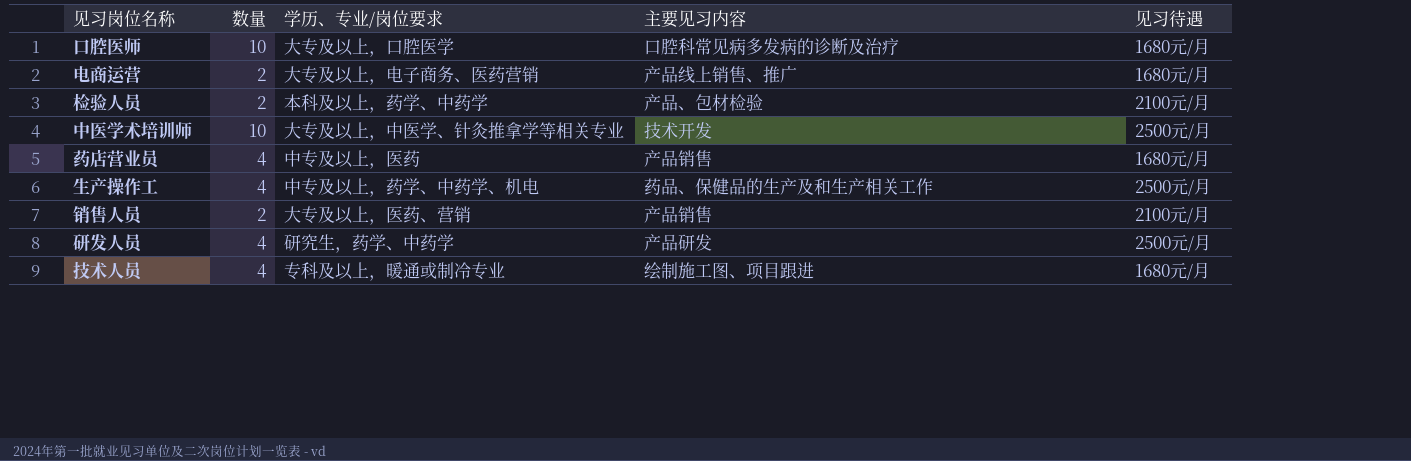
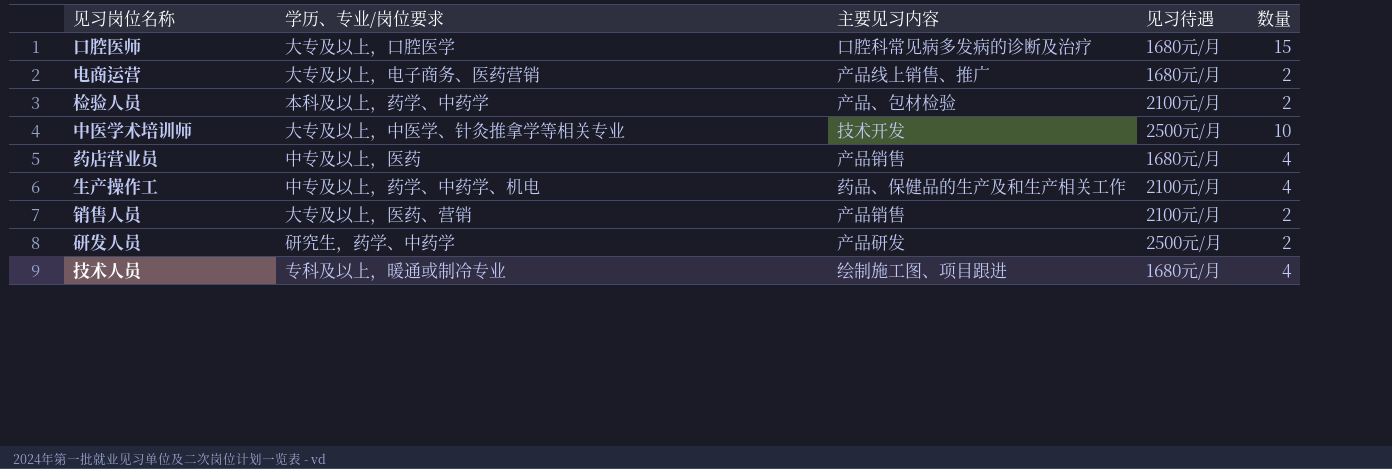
column 数量 | position: 2 -> 5
口腔医师 | 数量: 10 -> 15
生产操作工 | 见习待遇: 2500元/月 -> 2100元/月
研发人员 | 数量: 4 -> 2

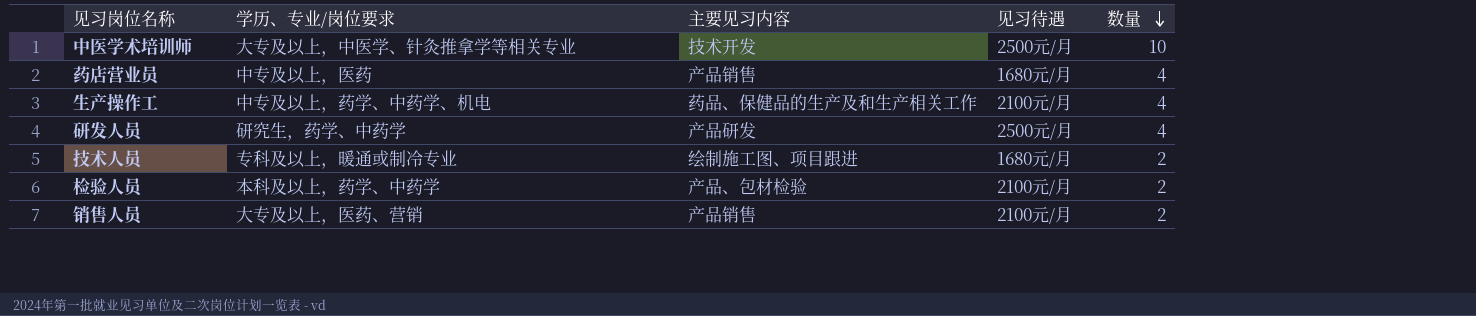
row order: none -> 数量 descending
row 口腔医师: 大专及以上，口腔医学 | 口腔科常见病多发病的诊断及治疗 | 1680元/月 | 15 -> none
row 电商运营: 大专及以上，电子商务、医药营销 | 产品线上销售、推广 | 1680元/月 | 2 -> none
研发人员 | 数量: 2 -> 4
技术人员 | 数量: 4 -> 2

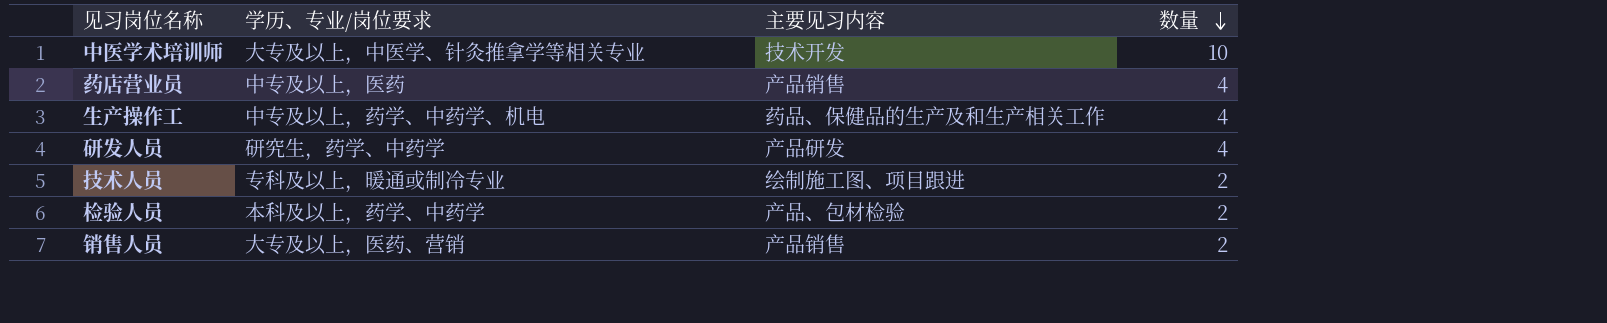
column 见习待遇 | position: 4 -> none

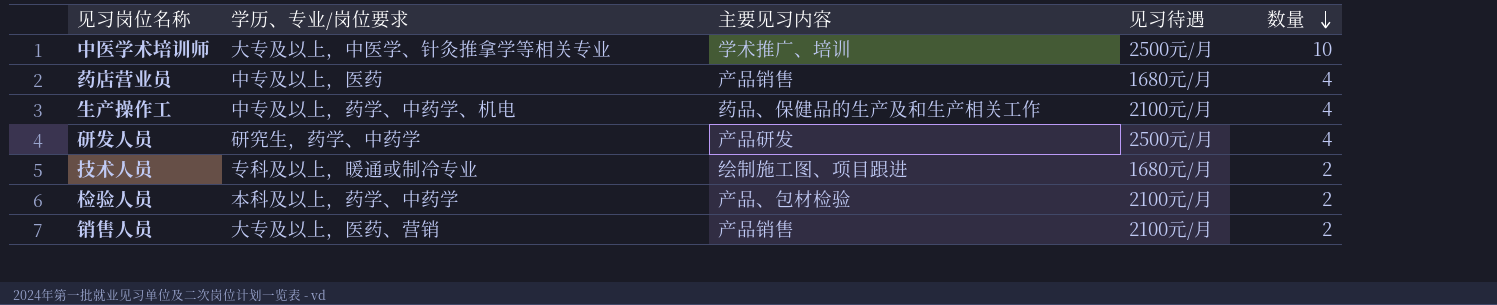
column 见习待遇 | position: none -> 4
中医学术培训师 | 主要见习内容: 技术开发 -> 学术推广、培训

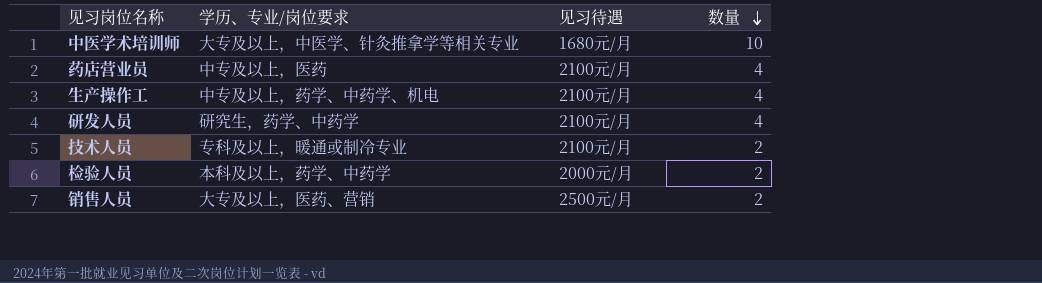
column 主要见习内容 | position: 3 -> none
中医学术培训师 | 见习待遇: 2500元/月 -> 1680元/月
药店营业员 | 见习待遇: 1680元/月 -> 2100元/月
研发人员 | 见习待遇: 2500元/月 -> 2100元/月
技术人员 | 见习待遇: 1680元/月 -> 2100元/月
检验人员 | 见习待遇: 2100元/月 -> 2000元/月
销售人员 | 见习待遇: 2100元/月 -> 2500元/月

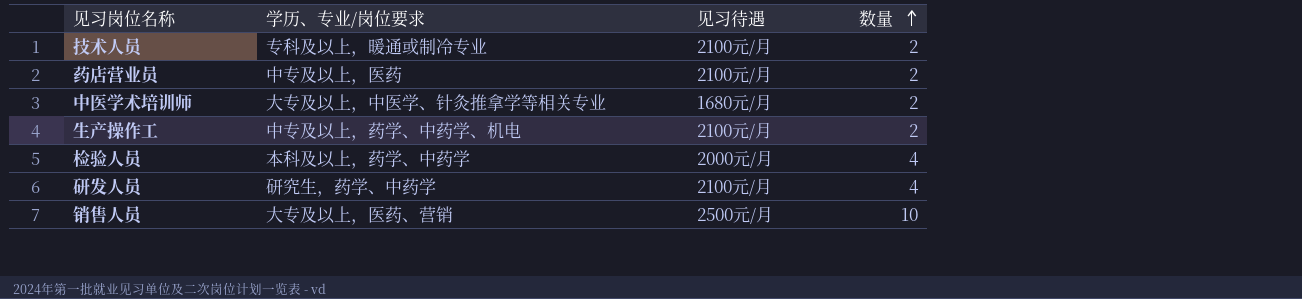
row order: 数量 descending -> 数量 ascending
药店营业员 | 数量: 4 -> 2
中医学术培训师 | 数量: 10 -> 2
生产操作工 | 数量: 4 -> 2
检验人员 | 数量: 2 -> 4
销售人员 | 数量: 2 -> 10

